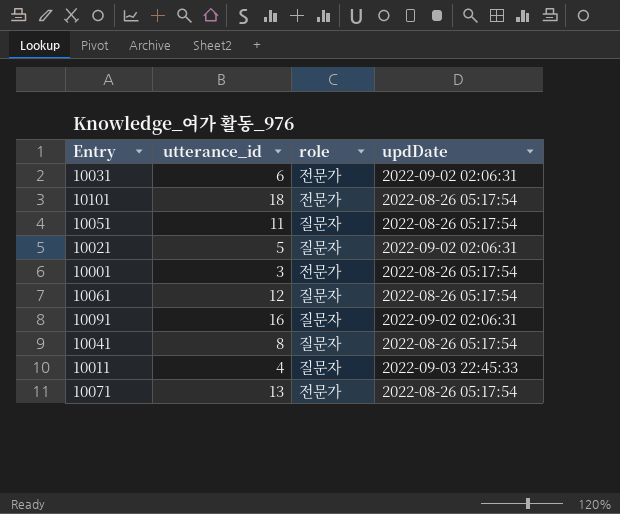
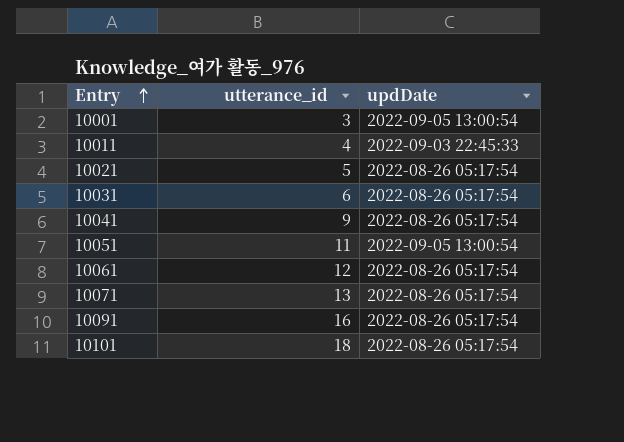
row order: none -> Entry ascending
column role | position: 3 -> none
10001 | updDate: 2022-08-26 05:17:54 -> 2022-09-05 13:00:54
10021 | updDate: 2022-09-02 02:06:31 -> 2022-08-26 05:17:54
10031 | updDate: 2022-09-02 02:06:31 -> 2022-08-26 05:17:54
10041 | utterance_id: 8 -> 9
10051 | updDate: 2022-08-26 05:17:54 -> 2022-09-05 13:00:54
10091 | updDate: 2022-09-02 02:06:31 -> 2022-08-26 05:17:54

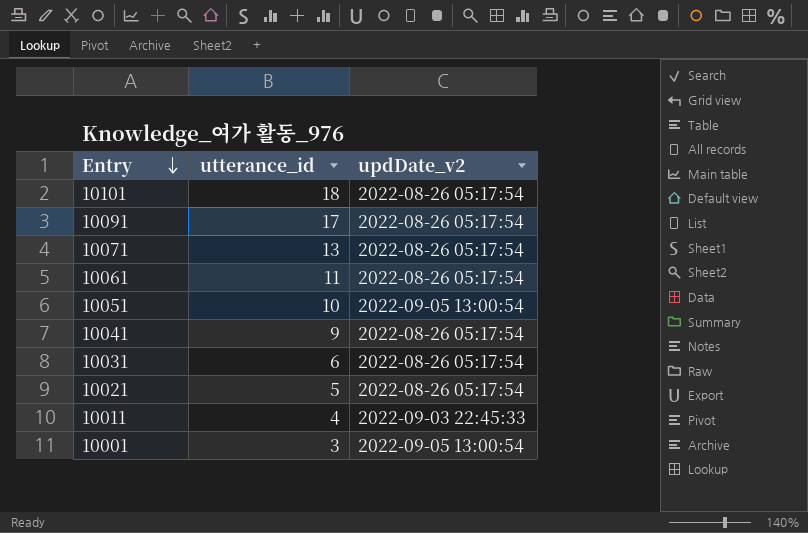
row order: Entry ascending -> Entry descending
column name: updDate -> updDate_v2
10091 | utterance_id: 16 -> 17
10061 | utterance_id: 12 -> 11
10051 | utterance_id: 11 -> 10

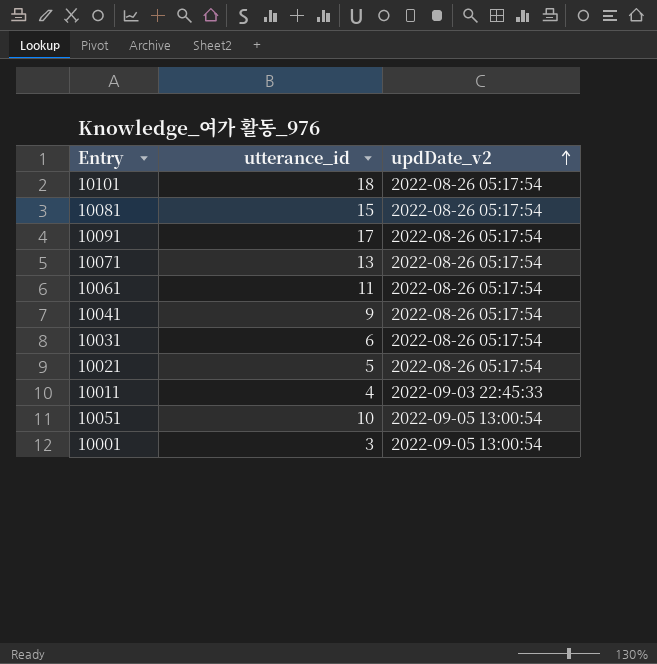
row order: Entry descending -> updDate_v2 ascending
row 10081: none -> 15 | 2022-08-26 05:17:54

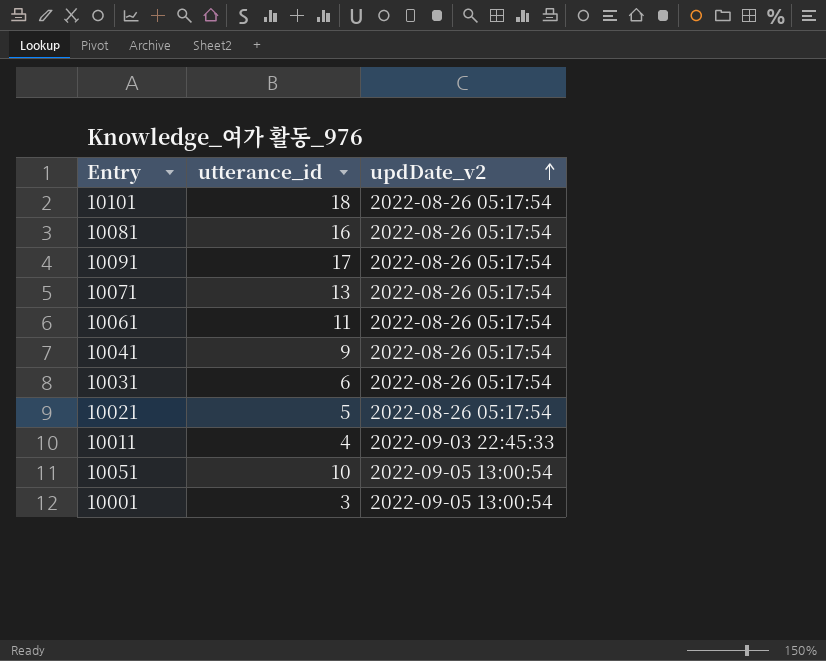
10081 | utterance_id: 15 -> 16

